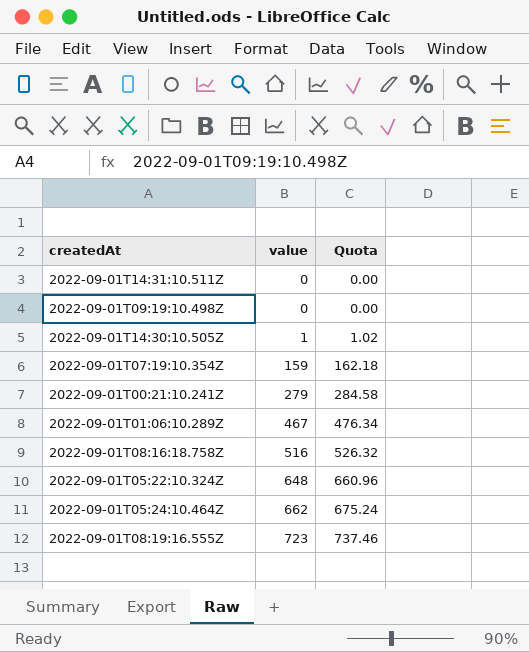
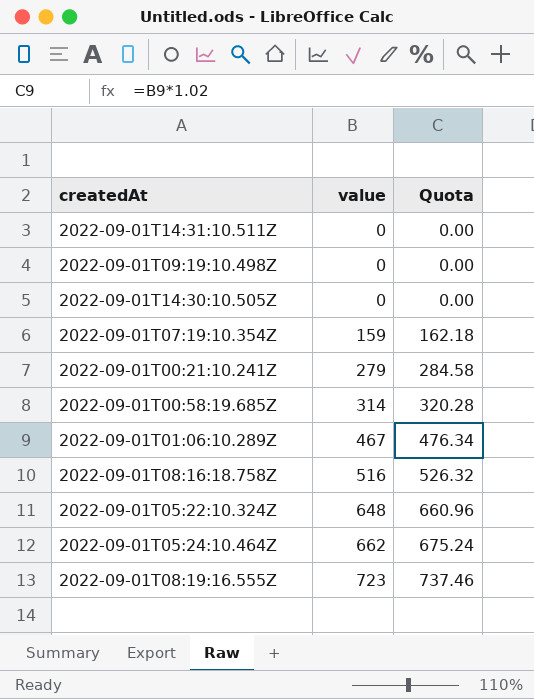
2022-09-01T14:30:10.505Z | value: 1 -> 0
2022-09-01T14:30:10.505Z | Quota: 1.02 -> 0.00
row 2022-09-01T00:58:19.685Z: none -> 314 | 320.28

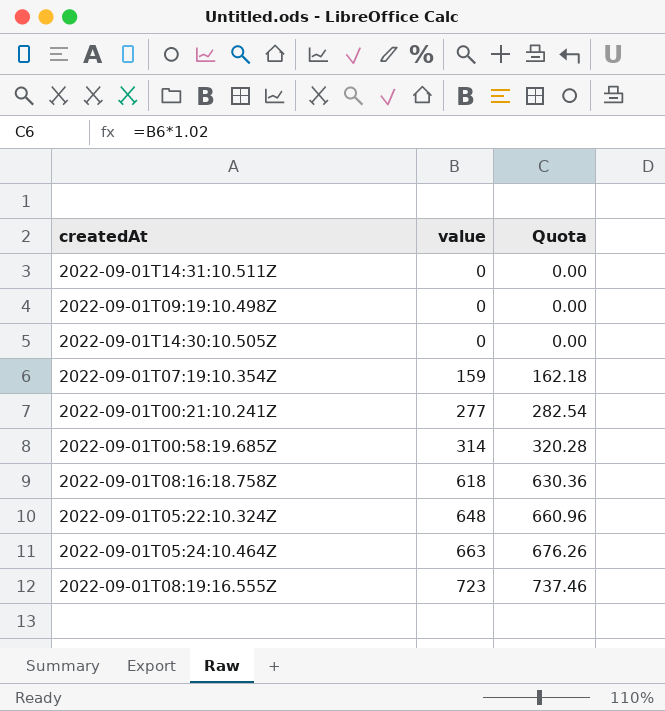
row 2022-09-01T01:06:10.289Z: 467 | 476.34 -> none
2022-09-01T00:21:10.241Z | value: 279 -> 277
2022-09-01T00:21:10.241Z | Quota: 284.58 -> 282.54
2022-09-01T08:16:18.758Z | value: 516 -> 618
2022-09-01T08:16:18.758Z | Quota: 526.32 -> 630.36
2022-09-01T05:24:10.464Z | value: 662 -> 663
2022-09-01T05:24:10.464Z | Quota: 675.24 -> 676.26

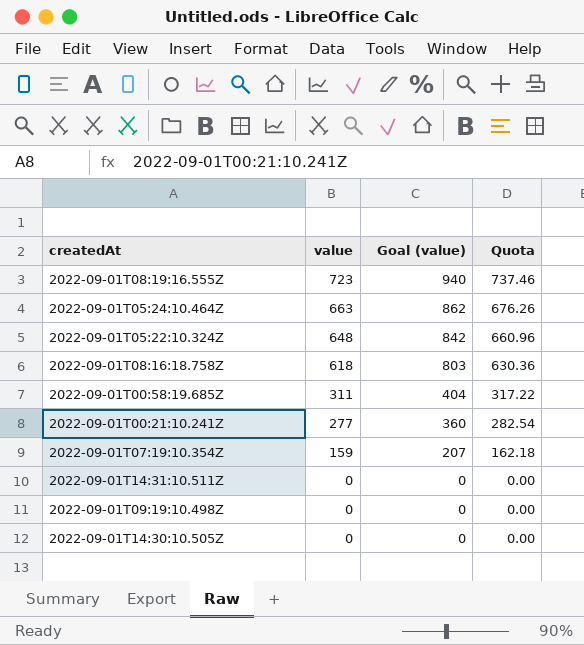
row order: value ascending -> value descending
column Goal (value) | formula: none -> [value] * 1.3
2022-09-01T00:58:19.685Z | value: 314 -> 311
2022-09-01T00:58:19.685Z | Quota: 320.28 -> 317.22

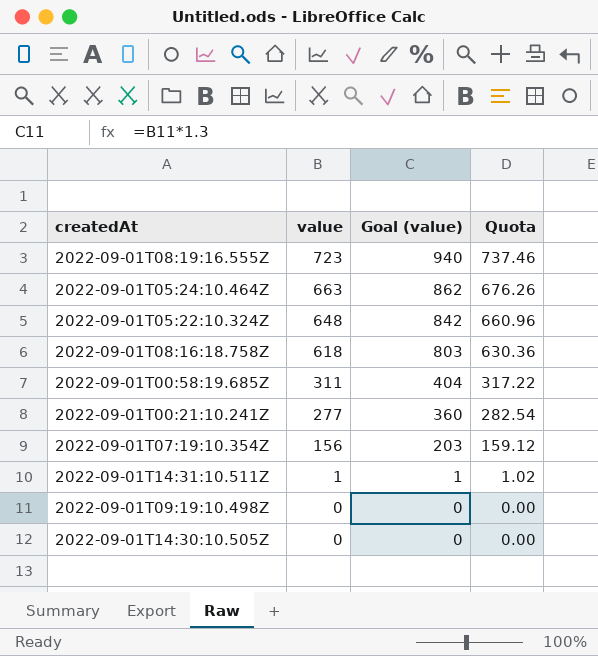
2022-09-01T07:19:10.354Z | value: 159 -> 156
2022-09-01T07:19:10.354Z | Goal (value): 207 -> 203
2022-09-01T07:19:10.354Z | Quota: 162.18 -> 159.12
2022-09-01T14:31:10.511Z | value: 0 -> 1
2022-09-01T14:31:10.511Z | Goal (value): 0 -> 1
2022-09-01T14:31:10.511Z | Quota: 0.00 -> 1.02

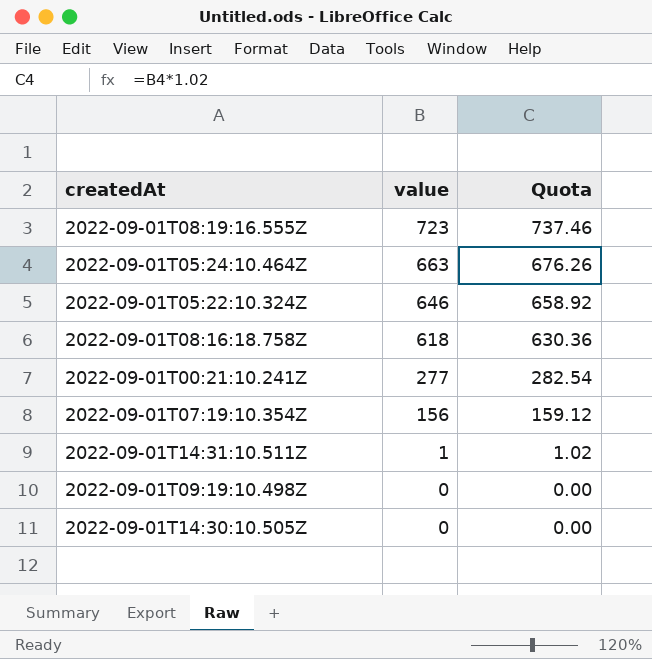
column Goal (value) | formula: [value] * 1.3 -> none
row 2022-09-01T00:58:19.685Z: 311 | 404 | 317.22 -> none
2022-09-01T05:22:10.324Z | value: 648 -> 646
2022-09-01T05:22:10.324Z | Quota: 660.96 -> 658.92

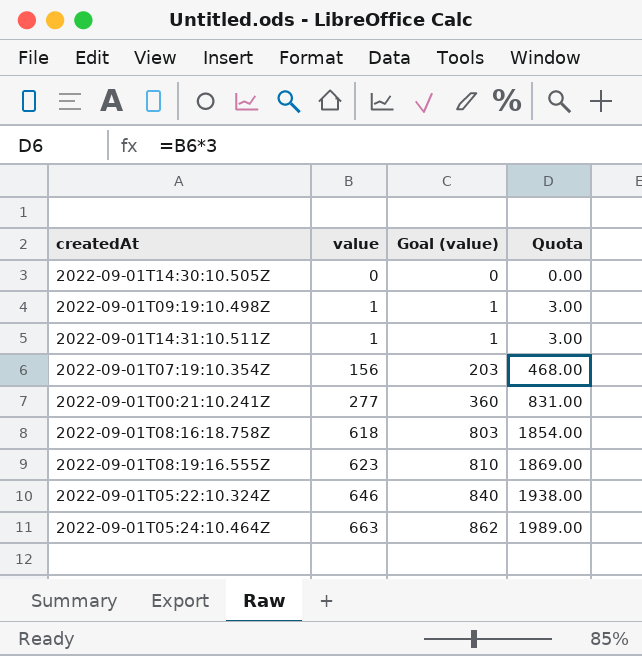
row order: value descending -> value ascending
column Goal (value) | formula: none -> [value] * 1.3
column Quota | formula: [value] * 1.02 -> [value] * 3
2022-09-01T09:19:10.498Z | value: 0 -> 1
2022-09-01T08:19:16.555Z | value: 723 -> 623

